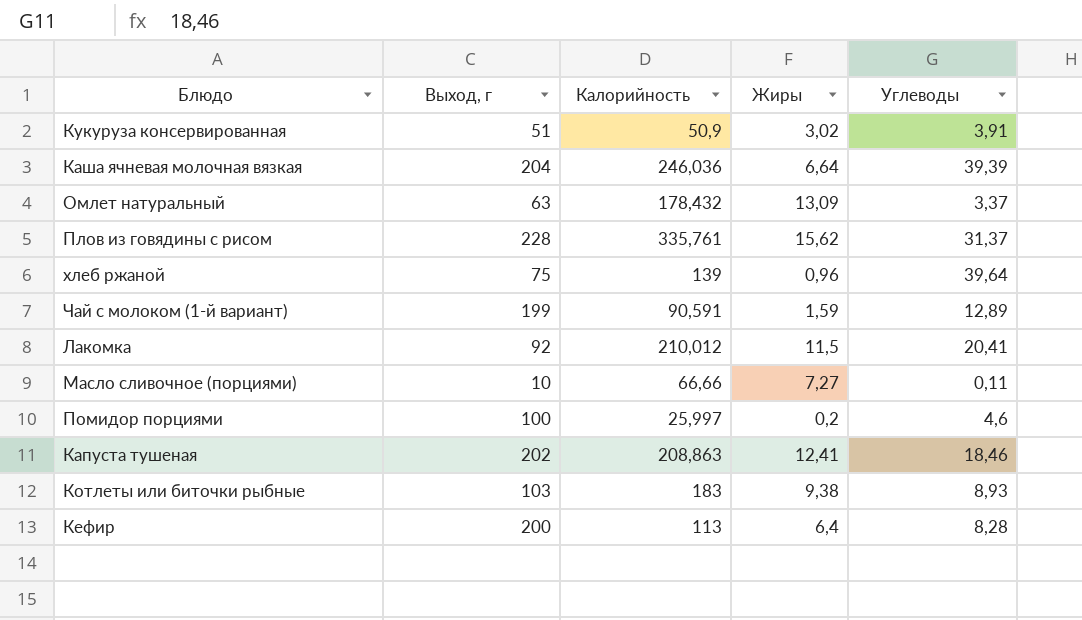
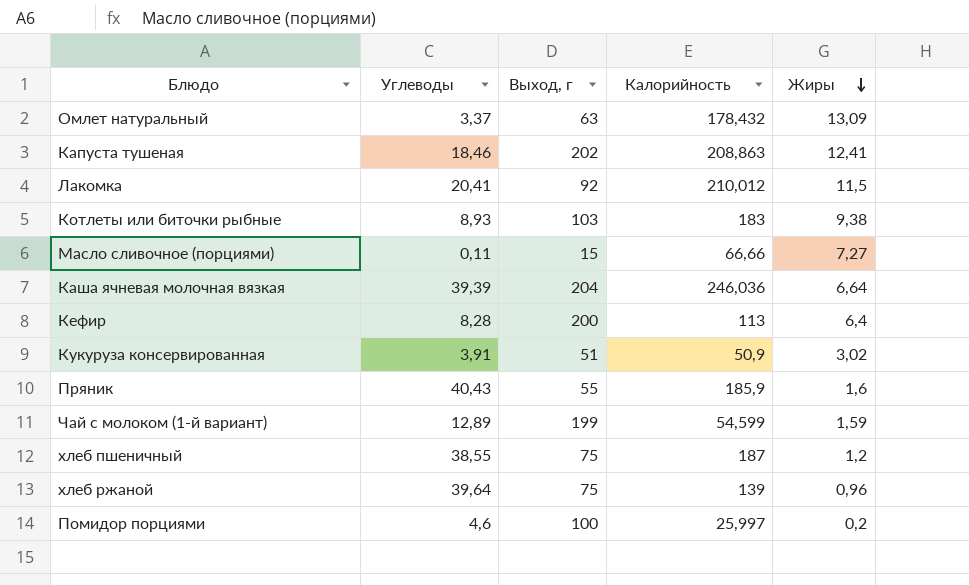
row order: none -> Жиры descending
column Углеводы | position: 5 -> 2
row Плов из говядины с рисом: 228 | 335,761 | 15,62 | 31,37 -> none
Масло сливочное (порциями) | Выход, г: 10 -> 15
row Пряник: none -> 40,43 | 55 | 185,9 | 1,6
Чай с молоком (1-й вариант) | Калорийность: 90,591 -> 54,599
row хлеб пшеничный: none -> 38,55 | 75 | 187 | 1,2

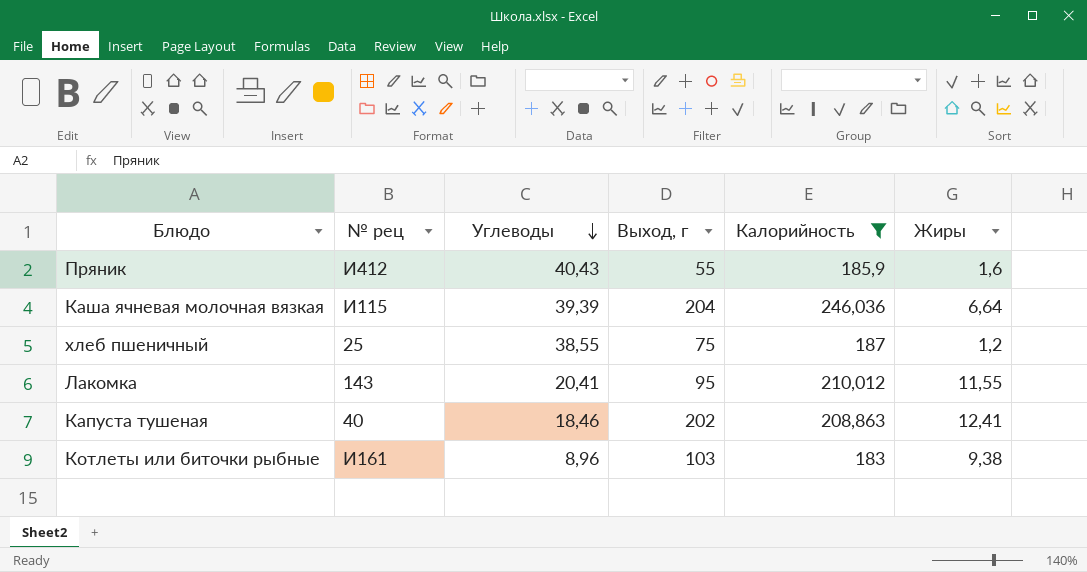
filter: none -> Калорийность >= 183
row order: Жиры descending -> Углеводы descending
column № рец | position: none -> 2
Лакомка | Выход, г: 92 -> 95
Лакомка | Жиры: 11,5 -> 11,55
Котлеты или биточки рыбные | Углеводы: 8,93 -> 8,96

